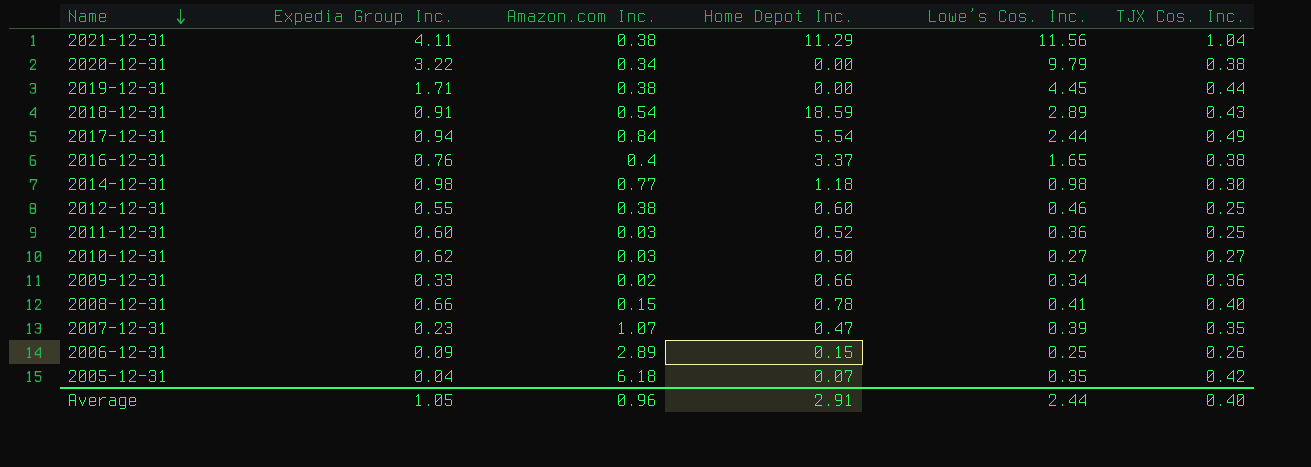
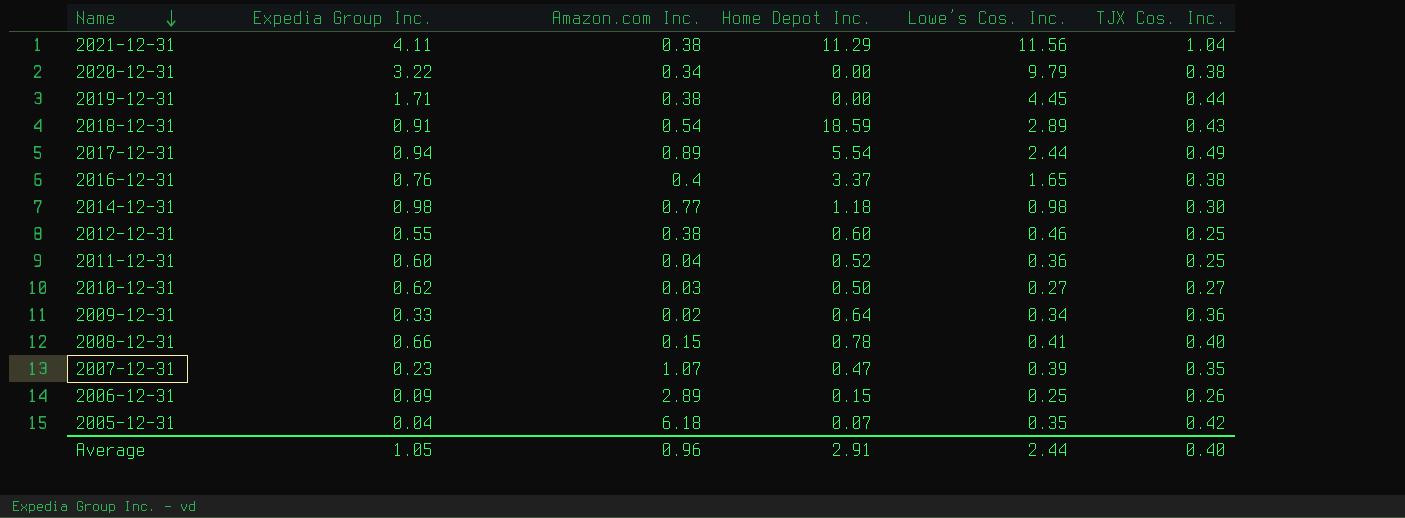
2017-12-31 | Amazon.com Inc.: 0.84 -> 0.89
2011-12-31 | Amazon.com Inc.: 0.03 -> 0.04
2009-12-31 | Home Depot Inc.: 0.66 -> 0.64

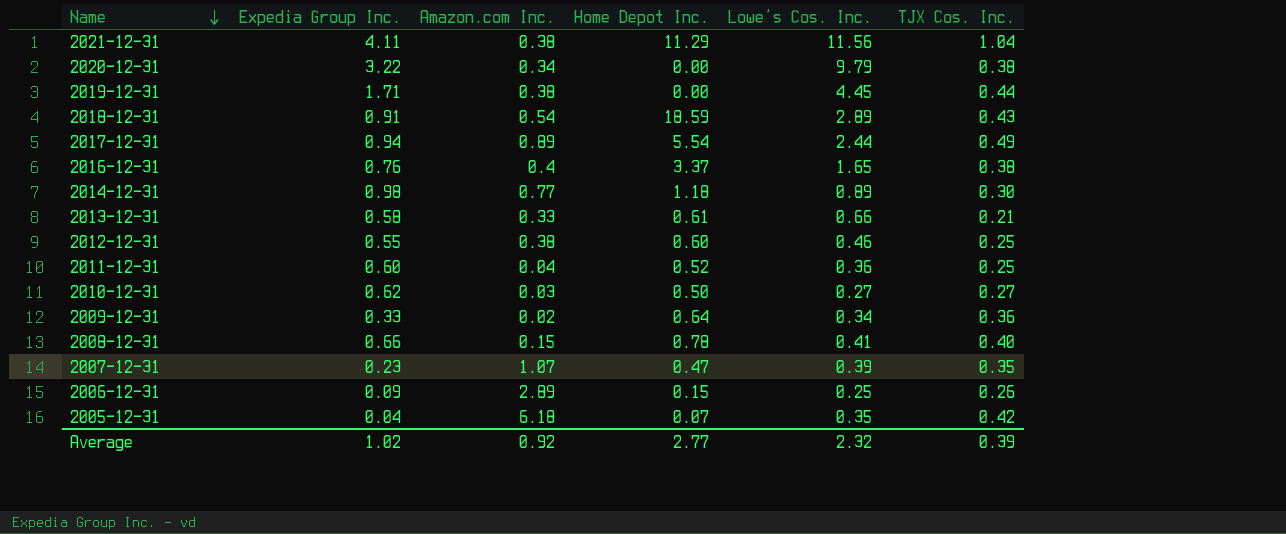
2014-12-31 | Lowe’s Cos. Inc.: 0.98 -> 0.89
row 2013-12-31: none -> 0.58 | 0.33 | 0.61 | 0.66 | 0.21
Average | Expedia Group Inc.: 1.05 -> 1.02
Average | Amazon.com Inc.: 0.96 -> 0.92
Average | Home Depot Inc.: 2.91 -> 2.77
Average | Lowe’s Cos. Inc.: 2.44 -> 2.32
Average | TJX Cos. Inc.: 0.40 -> 0.39

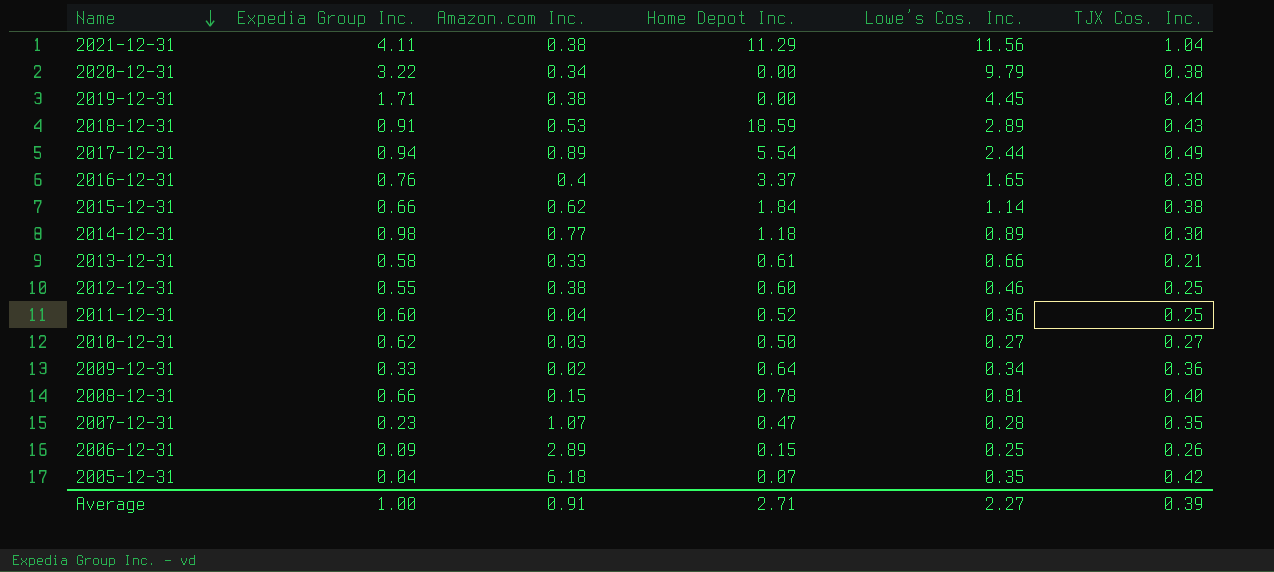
2018-12-31 | Amazon.com Inc.: 0.54 -> 0.53
row 2015-12-31: none -> 0.66 | 0.62 | 1.84 | 1.14 | 0.38
2008-12-31 | Lowe’s Cos. Inc.: 0.41 -> 0.81
2007-12-31 | Lowe’s Cos. Inc.: 0.39 -> 0.28
Average | Expedia Group Inc.: 1.02 -> 1.00
Average | Amazon.com Inc.: 0.92 -> 0.91
Average | Home Depot Inc.: 2.77 -> 2.71
Average | Lowe’s Cos. Inc.: 2.32 -> 2.27

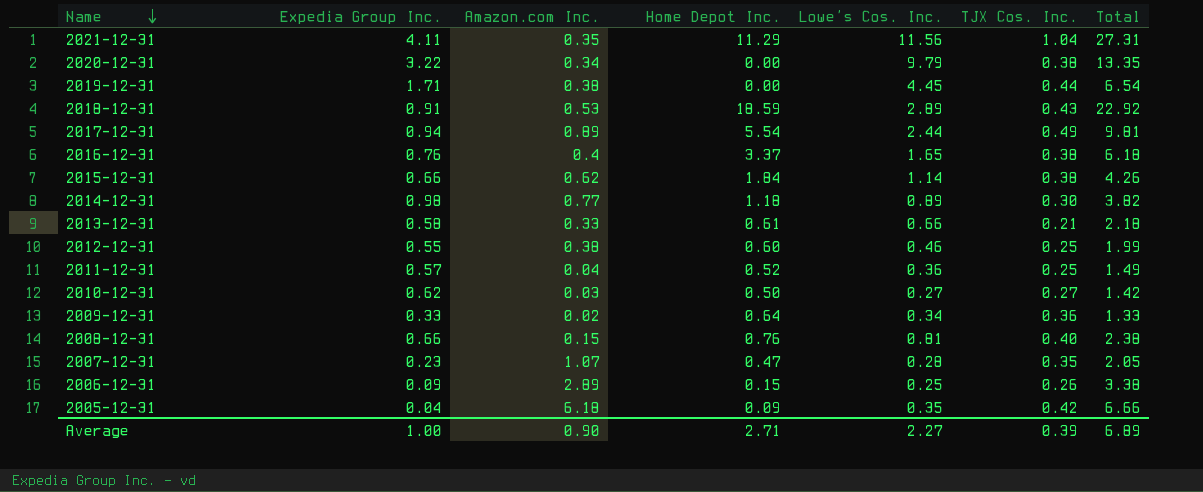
column Total | formula: none -> [Expedia Group Inc.] + [Amazon.com Inc.] + [Home Depot Inc.] + [Lowe’s Cos. Inc.]
2021-12-31 | Amazon.com Inc.: 0.38 -> 0.35
2011-12-31 | Expedia Group Inc.: 0.60 -> 0.57
2008-12-31 | Home Depot Inc.: 0.78 -> 0.76
2005-12-31 | Home Depot Inc.: 0.07 -> 0.09
Average | Amazon.com Inc.: 0.91 -> 0.90

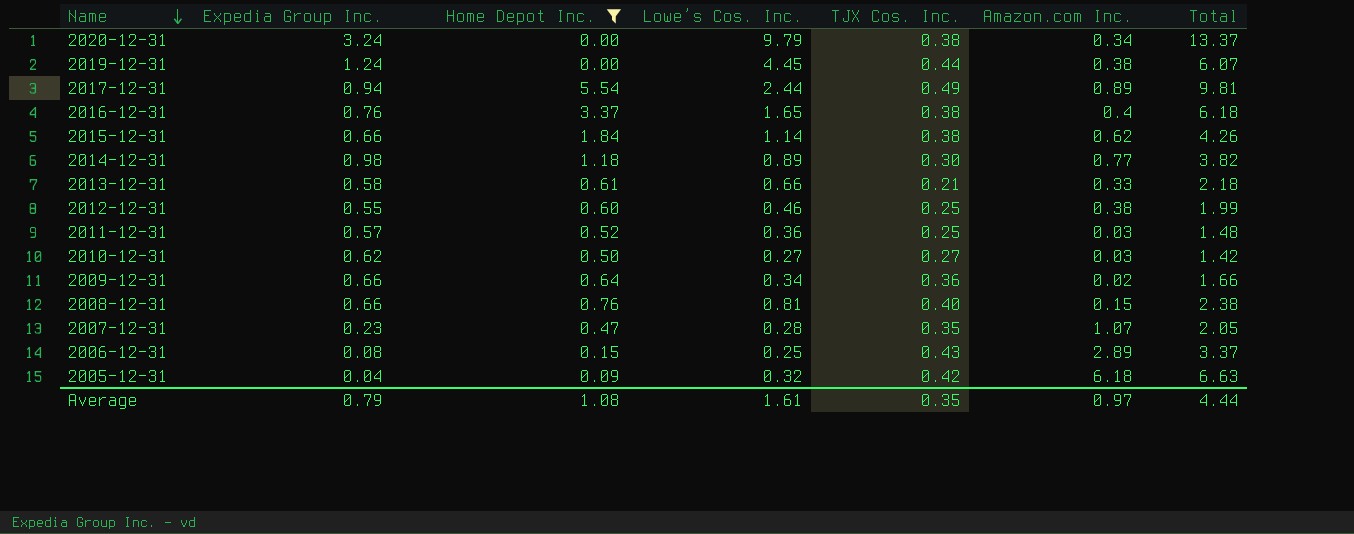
filter: none -> Home Depot Inc. <= 5.54
column Amazon.com Inc. | position: 3 -> 6
2020-12-31 | Expedia Group Inc.: 3.22 -> 3.24
2020-12-31 | Total: 13.35 -> 13.37
2019-12-31 | Expedia Group Inc.: 1.71 -> 1.24
2019-12-31 | Total: 6.54 -> 6.07
2011-12-31 | Amazon.com Inc.: 0.04 -> 0.03
2011-12-31 | Total: 1.49 -> 1.48
2009-12-31 | Expedia Group Inc.: 0.33 -> 0.66
2009-12-31 | Total: 1.33 -> 1.66
2006-12-31 | Expedia Group Inc.: 0.09 -> 0.08
2006-12-31 | TJX Cos. Inc.: 0.26 -> 0.43
2006-12-31 | Total: 3.38 -> 3.37
2005-12-31 | Lowe’s Cos. Inc.: 0.35 -> 0.32
2005-12-31 | Total: 6.66 -> 6.63
Average | Expedia Group Inc.: 1.00 -> 0.79
Average | Home Depot Inc.: 2.71 -> 1.08
Average | Lowe’s Cos. Inc.: 2.27 -> 1.61
Average | TJX Cos. Inc.: 0.39 -> 0.35
Average | Amazon.com Inc.: 0.90 -> 0.97
Average | Total: 6.89 -> 4.44

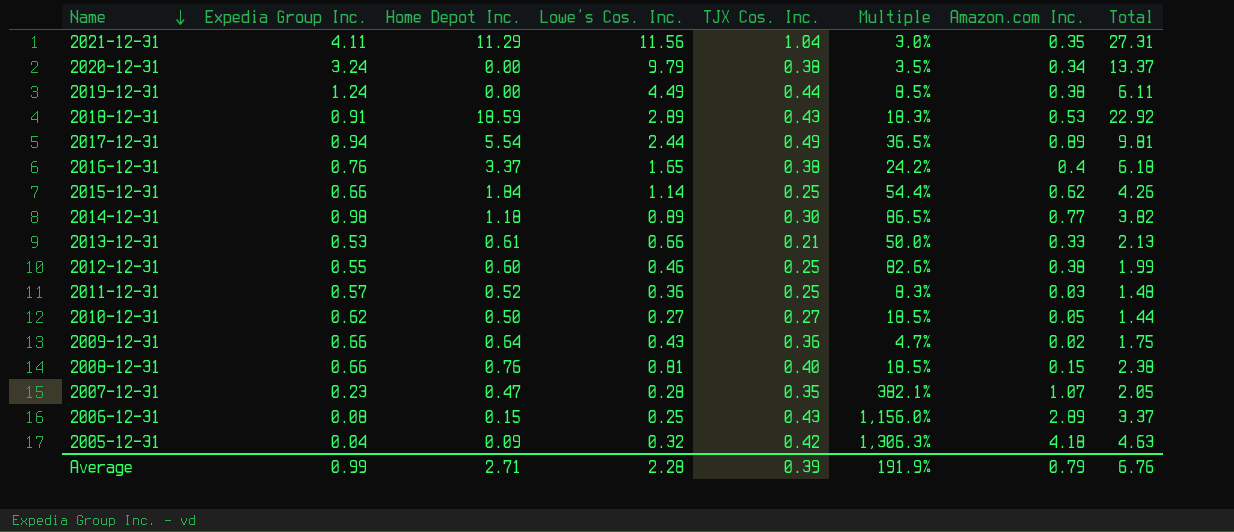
filter: Home Depot Inc. <= 5.54 -> none
column Multiple | formula: none -> [Amazon.com Inc.] / [Lowe’s Cos. Inc.]
2019-12-31 | Lowe’s Cos. Inc.: 4.45 -> 4.49
2019-12-31 | Total: 6.07 -> 6.11
2015-12-31 | TJX Cos. Inc.: 0.38 -> 0.25
2013-12-31 | Expedia Group Inc.: 0.58 -> 0.53
2013-12-31 | Total: 2.18 -> 2.13
2010-12-31 | Amazon.com Inc.: 0.03 -> 0.05
2010-12-31 | Total: 1.42 -> 1.44
2009-12-31 | Lowe’s Cos. Inc.: 0.34 -> 0.43
2009-12-31 | Total: 1.66 -> 1.75
2005-12-31 | Amazon.com Inc.: 6.18 -> 4.18
2005-12-31 | Total: 6.63 -> 4.63
Average | Expedia Group Inc.: 0.79 -> 0.99
Average | Home Depot Inc.: 1.08 -> 2.71
Average | Lowe’s Cos. Inc.: 1.61 -> 2.28
Average | TJX Cos. Inc.: 0.35 -> 0.39
Average | Amazon.com Inc.: 0.97 -> 0.79
Average | Total: 4.44 -> 6.76

